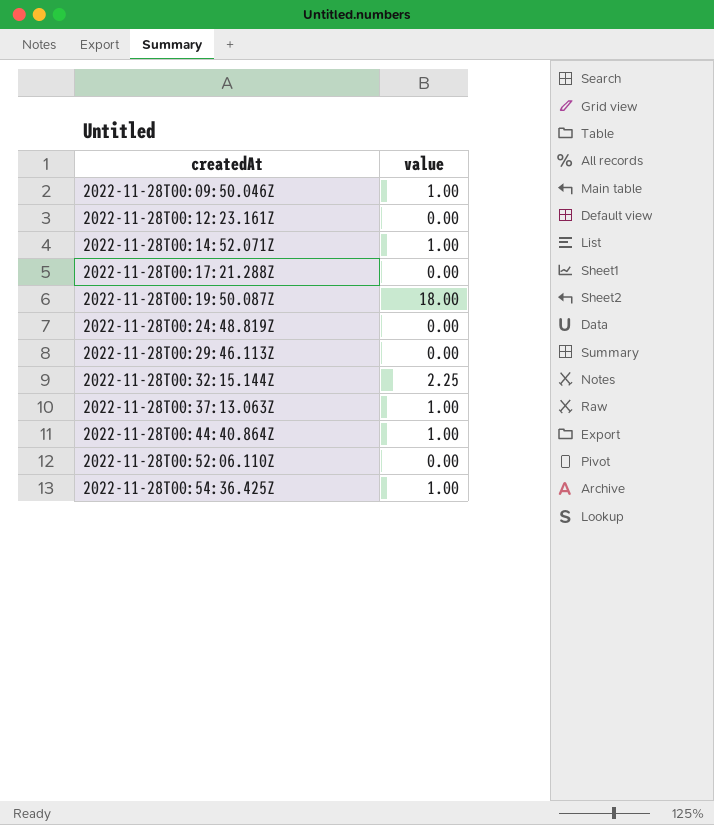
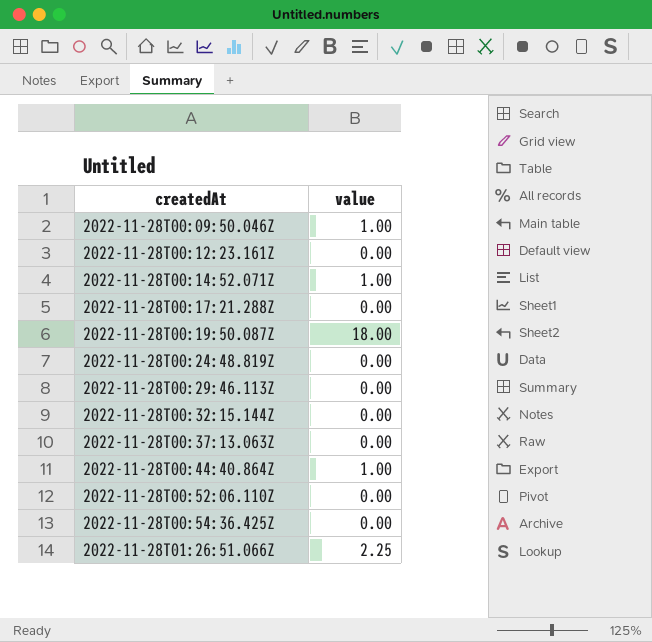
2022-11-28T00:32:15.144Z | value: 2.25 -> 0.00
2022-11-28T00:37:13.063Z | value: 1.00 -> 0.00
2022-11-28T00:54:36.425Z | value: 1.00 -> 0.00
row 2022-11-28T01:26:51.066Z: none -> 2.25

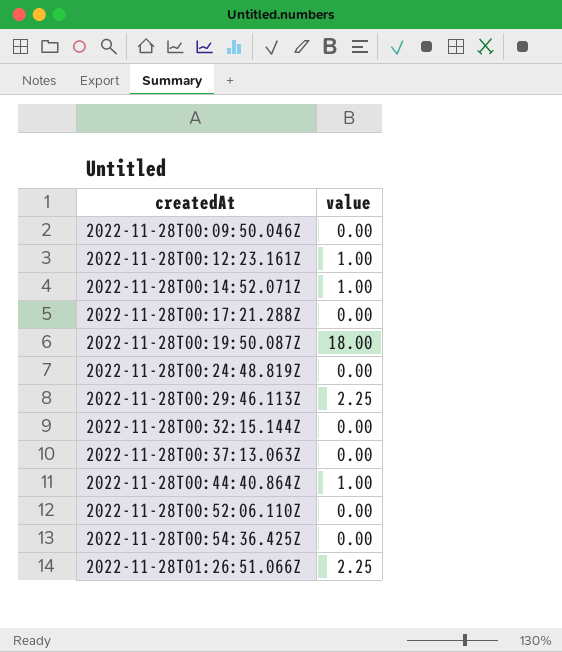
2022-11-28T00:09:50.046Z | value: 1.00 -> 0.00
2022-11-28T00:12:23.161Z | value: 0.00 -> 1.00
2022-11-28T00:29:46.113Z | value: 0.00 -> 2.25

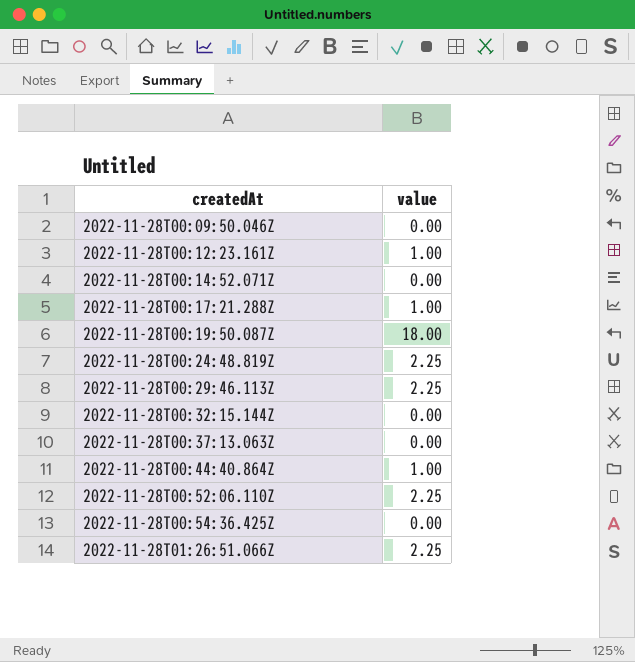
2022-11-28T00:14:52.071Z | value: 1.00 -> 0.00
2022-11-28T00:17:21.288Z | value: 0.00 -> 1.00
2022-11-28T00:24:48.819Z | value: 0.00 -> 2.25
2022-11-28T00:52:06.110Z | value: 0.00 -> 2.25

